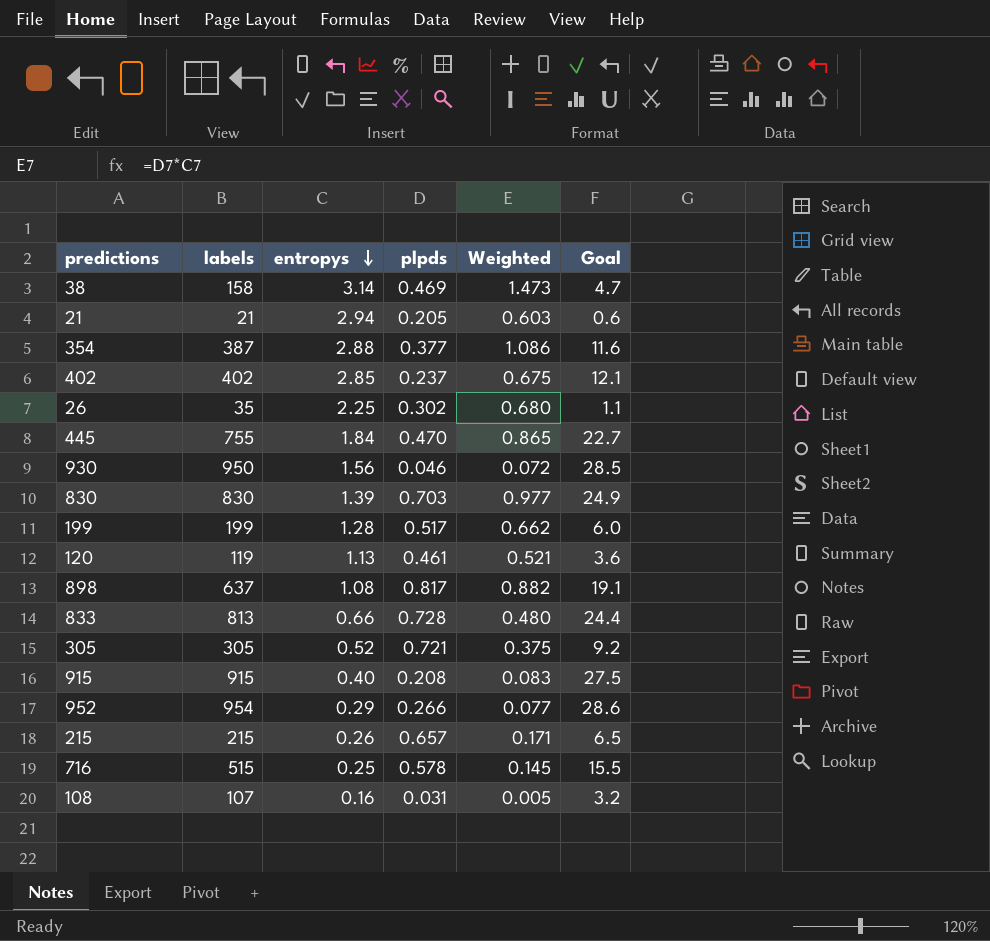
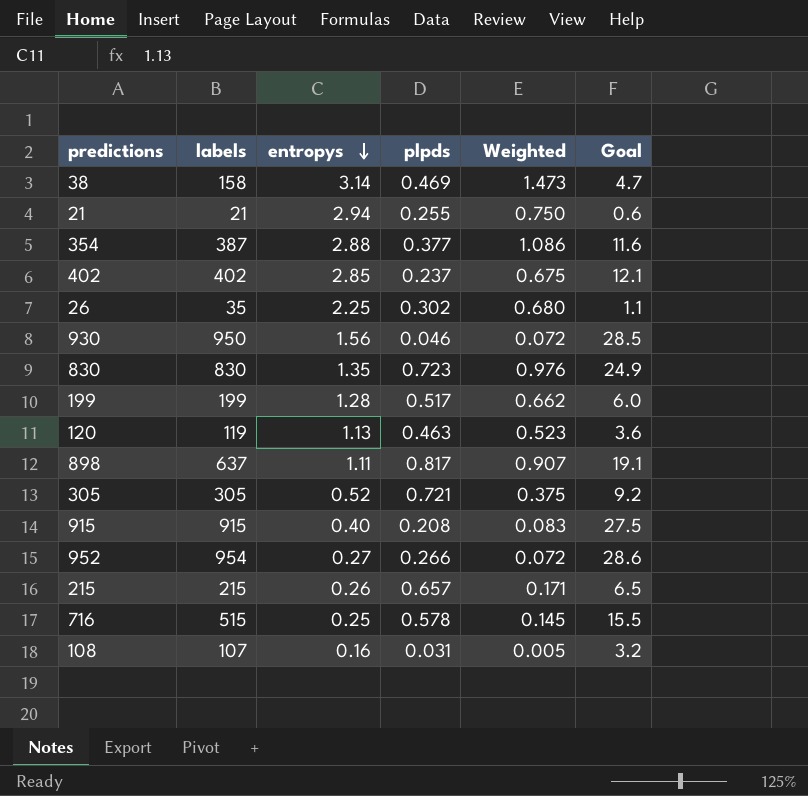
row 445: 755 | 1.84 | 0.470 | 0.865 | 22.7 -> none
row 833: 813 | 0.66 | 0.728 | 0.480 | 24.4 -> none
21 | plpds: 0.205 -> 0.255
21 | Weighted: 0.603 -> 0.750
830 | entropys: 1.39 -> 1.35
830 | plpds: 0.703 -> 0.723
830 | Weighted: 0.977 -> 0.976
120 | plpds: 0.461 -> 0.463
120 | Weighted: 0.521 -> 0.523
898 | entropys: 1.08 -> 1.11
898 | Weighted: 0.882 -> 0.907
952 | entropys: 0.29 -> 0.27
952 | Weighted: 0.077 -> 0.072

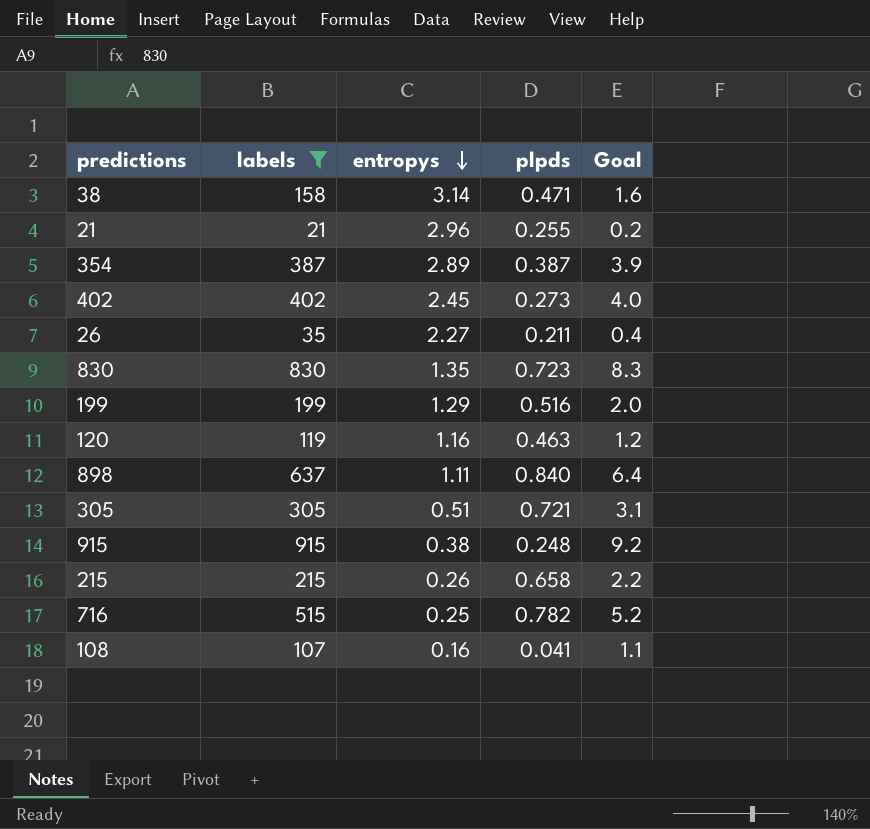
filter: none -> labels <= 915
column Weighted | formula: [entropys] * [plpds] -> none
column Goal | formula: [labels] * 0.03 -> [labels] * 0.01
38 | plpds: 0.469 -> 0.471
21 | entropys: 2.94 -> 2.96
354 | entropys: 2.88 -> 2.89
354 | plpds: 0.377 -> 0.387
402 | entropys: 2.85 -> 2.45
402 | plpds: 0.237 -> 0.273
26 | entropys: 2.25 -> 2.27
26 | plpds: 0.302 -> 0.211
199 | entropys: 1.28 -> 1.29
199 | plpds: 0.517 -> 0.516
120 | entropys: 1.13 -> 1.16
898 | plpds: 0.817 -> 0.840
305 | entropys: 0.52 -> 0.51
915 | entropys: 0.40 -> 0.38
915 | plpds: 0.208 -> 0.248
215 | plpds: 0.657 -> 0.658
716 | plpds: 0.578 -> 0.782
108 | plpds: 0.031 -> 0.041

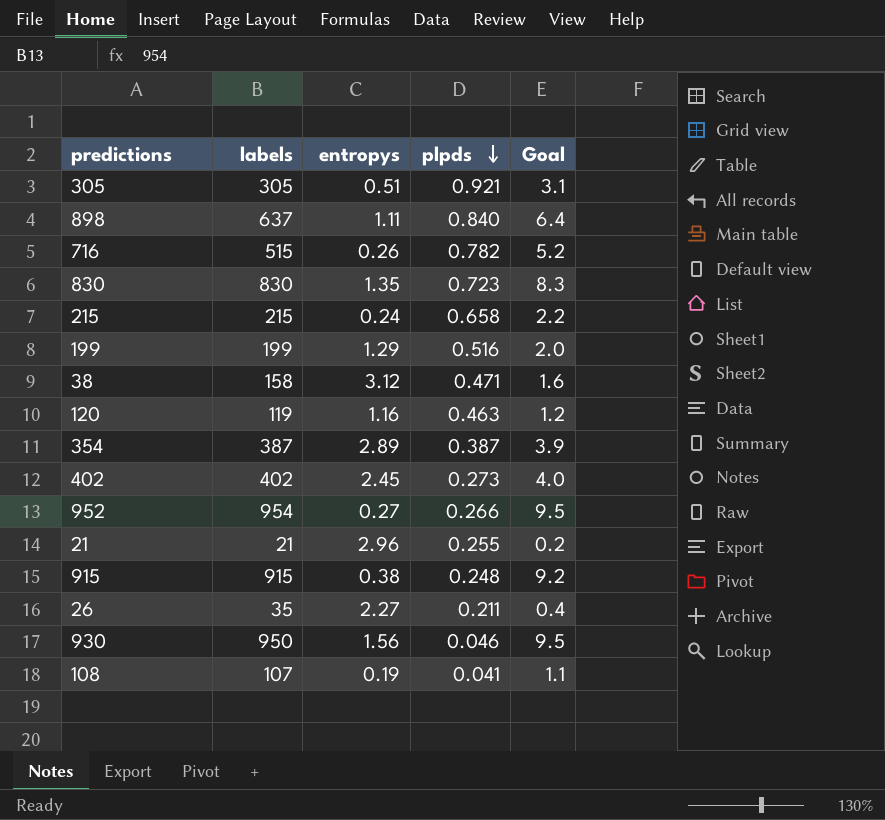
filter: labels <= 915 -> none
row order: entropys descending -> plpds descending
305 | plpds: 0.721 -> 0.921
716 | entropys: 0.25 -> 0.26
215 | entropys: 0.26 -> 0.24
38 | entropys: 3.14 -> 3.12
108 | entropys: 0.16 -> 0.19

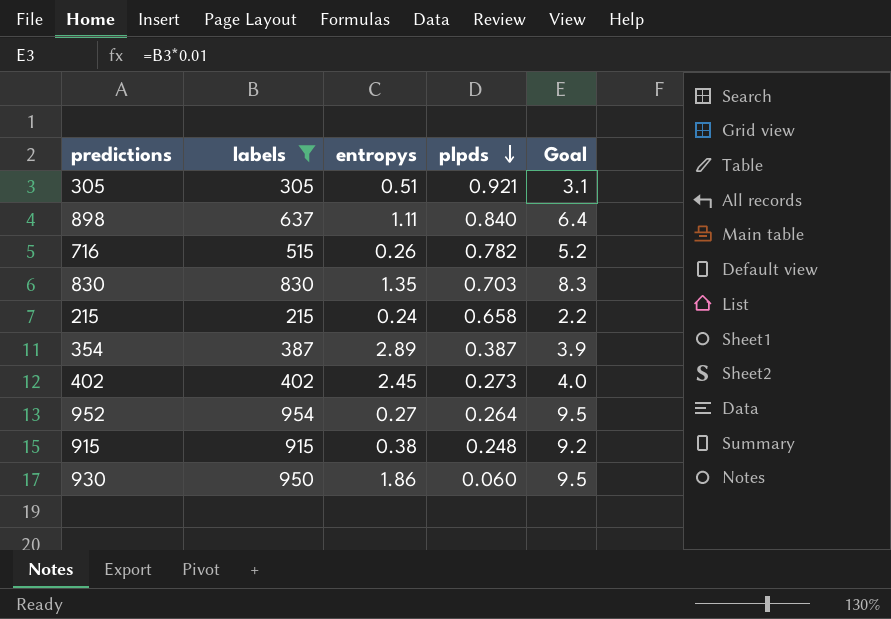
filter: none -> labels >= 215
830 | plpds: 0.723 -> 0.703
952 | plpds: 0.266 -> 0.264
930 | entropys: 1.56 -> 1.86
930 | plpds: 0.046 -> 0.060

